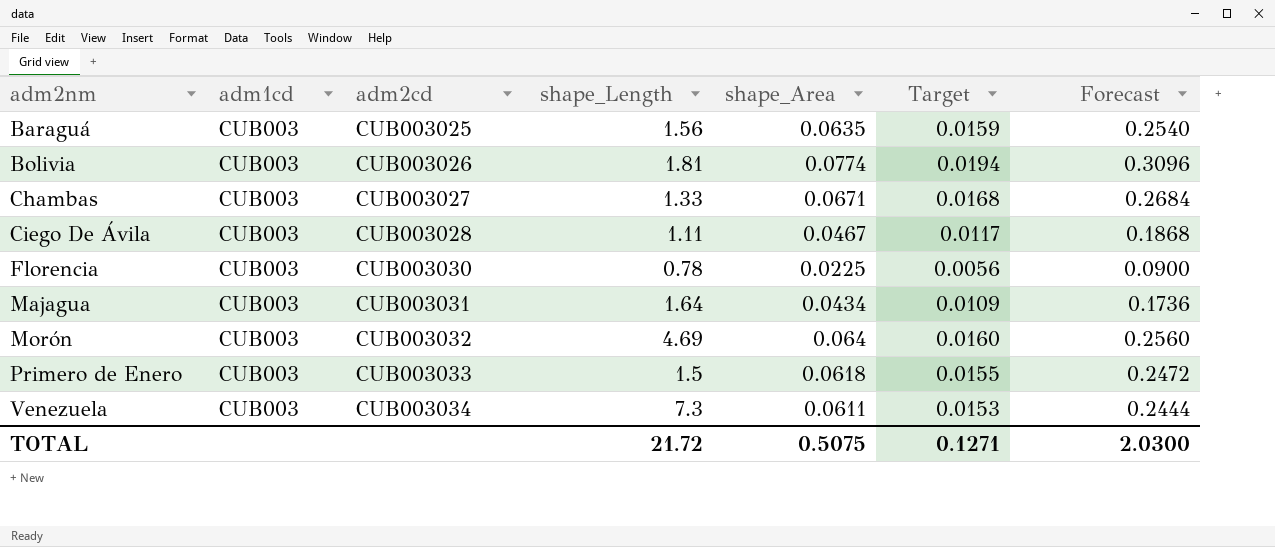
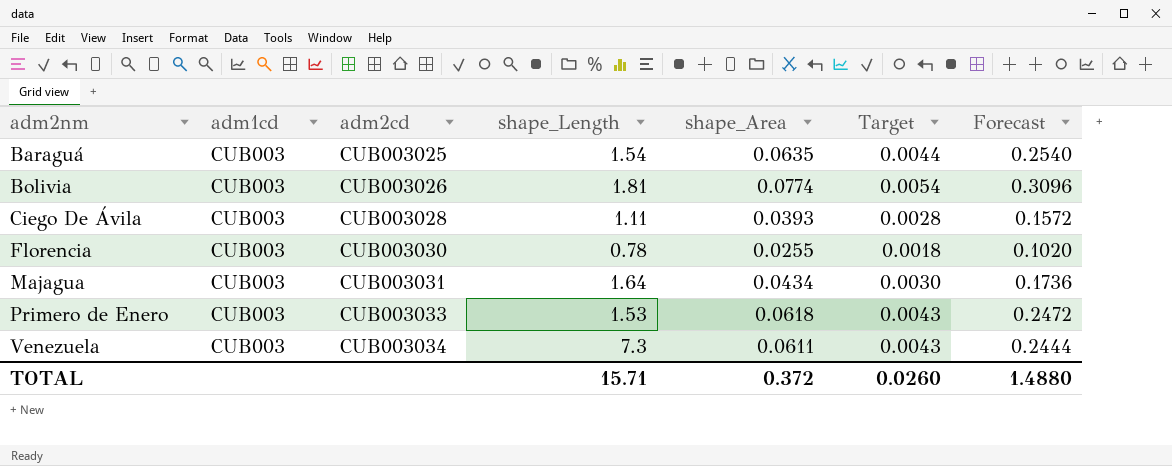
column Target | formula: [shape_Area] * 0.25 -> [shape_Area] * 0.07
row Chambas: CUB003 | CUB003027 | 1.33 | 0.0671 | 0.0168 | 0.2684 -> none
row Morón: CUB003 | CUB003032 | 4.69 | 0.064 | 0.0160 | 0.2560 -> none
Baraguá | shape_Length: 1.56 -> 1.54
Ciego De Ávila | shape_Area: 0.0467 -> 0.0393
Ciego De Ávila | Forecast: 0.1868 -> 0.1572
Florencia | shape_Area: 0.0225 -> 0.0255
Florencia | Forecast: 0.0900 -> 0.1020
Primero de Enero | shape_Length: 1.5 -> 1.53
TOTAL | shape_Length: 21.72 -> 15.71
TOTAL | shape_Area: 0.5075 -> 0.372
TOTAL | Target: 0.1271 -> 0.0260
TOTAL | Forecast: 2.0300 -> 1.4880

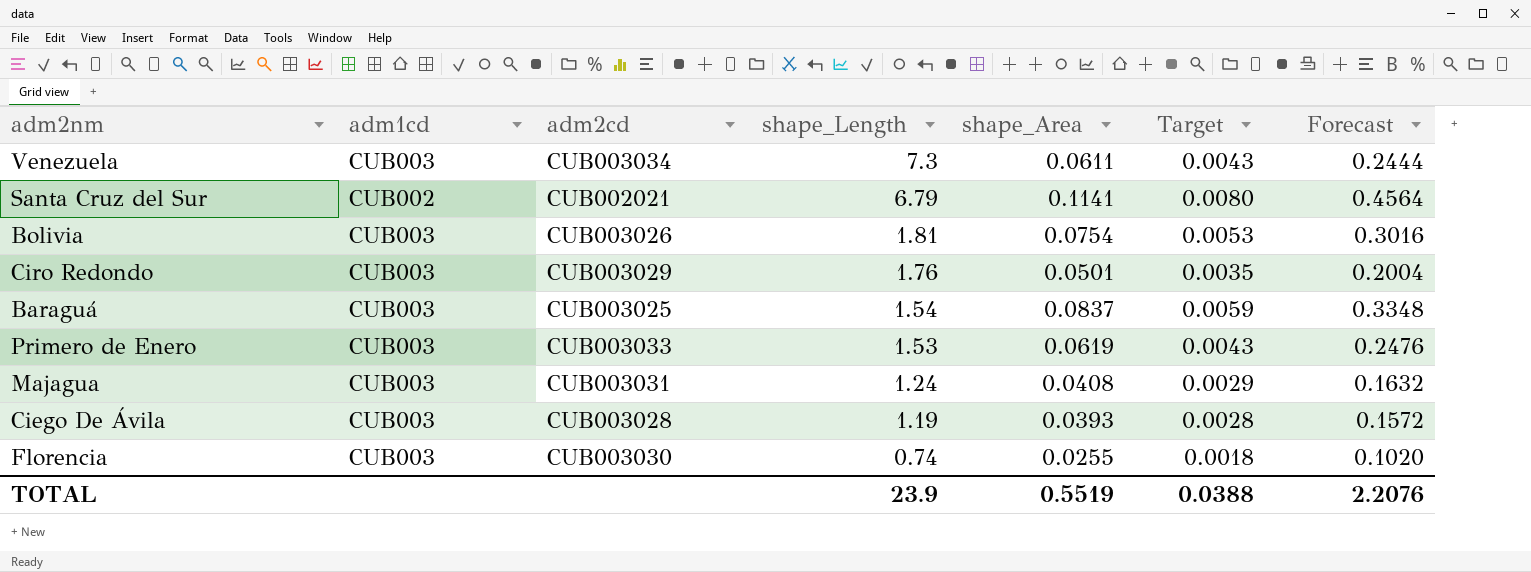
row order: adm2nm ascending -> shape_Length descending
row Santa Cruz del Sur: none -> CUB002 | CUB002021 | 6.79 | 0.1141 | 0.0080 | 0.4564
Bolivia | shape_Area: 0.0774 -> 0.0754
Bolivia | Target: 0.0054 -> 0.0053
Bolivia | Forecast: 0.3096 -> 0.3016
row Ciro Redondo: none -> CUB003 | CUB003029 | 1.76 | 0.0501 | 0.0035 | 0.2004
Baraguá | shape_Area: 0.0635 -> 0.0837
Baraguá | Target: 0.0044 -> 0.0059
Baraguá | Forecast: 0.2540 -> 0.3348
Primero de Enero | shape_Area: 0.0618 -> 0.0619
Primero de Enero | Forecast: 0.2472 -> 0.2476
Majagua | shape_Length: 1.64 -> 1.24
Majagua | shape_Area: 0.0434 -> 0.0408
Majagua | Target: 0.0030 -> 0.0029
Majagua | Forecast: 0.1736 -> 0.1632
Ciego De Ávila | shape_Length: 1.11 -> 1.19
Florencia | shape_Length: 0.78 -> 0.74
TOTAL | shape_Length: 15.71 -> 23.9
TOTAL | shape_Area: 0.372 -> 0.5519
TOTAL | Target: 0.0260 -> 0.0388
TOTAL | Forecast: 1.4880 -> 2.2076

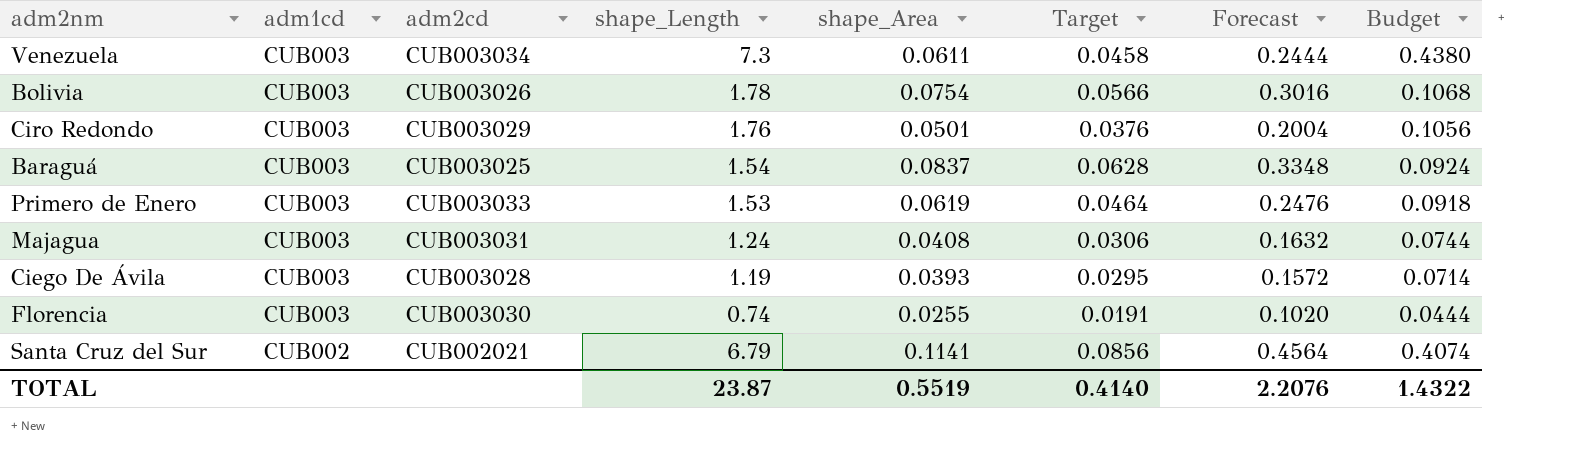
row order: shape_Length descending -> adm1cd descending
column Target | formula: [shape_Area] * 0.07 -> [shape_Area] * 0.75
column Budget | formula: none -> [shape_Length] * 0.06
Bolivia | shape_Length: 1.81 -> 1.78
TOTAL | shape_Length: 23.9 -> 23.87
TOTAL | Target: 0.0388 -> 0.4140

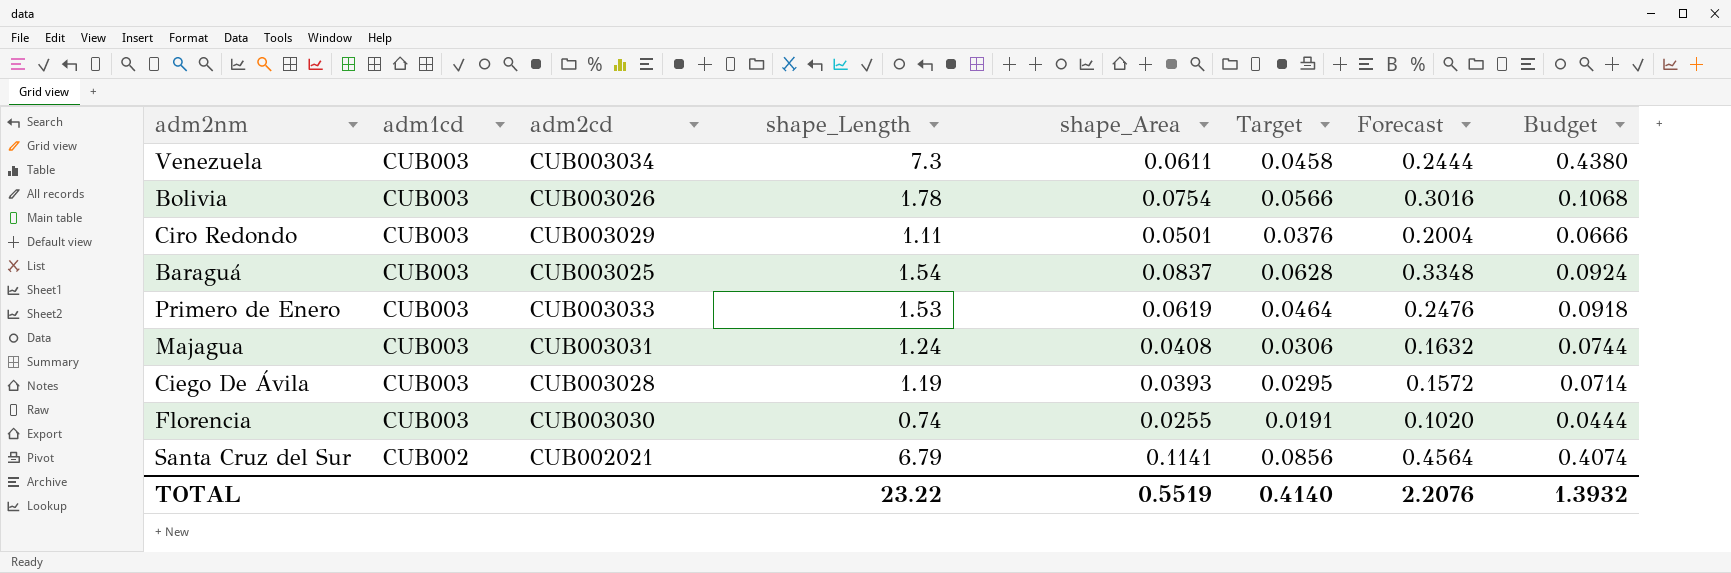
Ciro Redondo | shape_Length: 1.76 -> 1.11
Ciro Redondo | Budget: 0.1056 -> 0.0666
TOTAL | shape_Length: 23.87 -> 23.22
TOTAL | Budget: 1.4322 -> 1.3932

